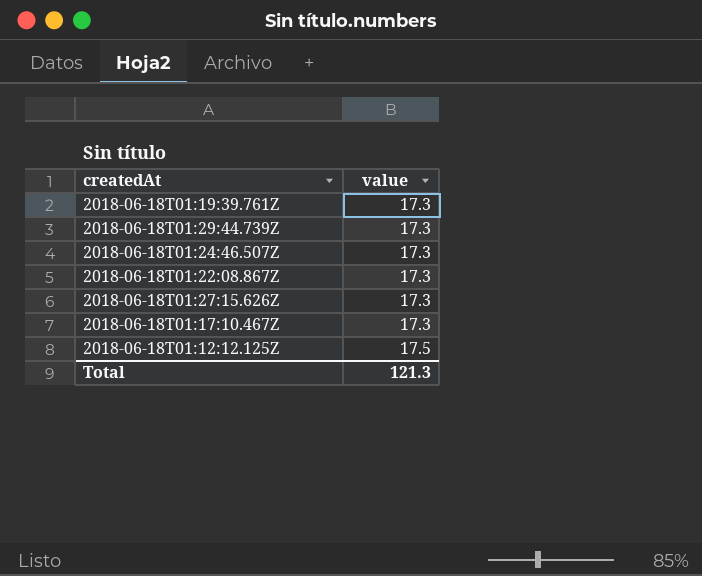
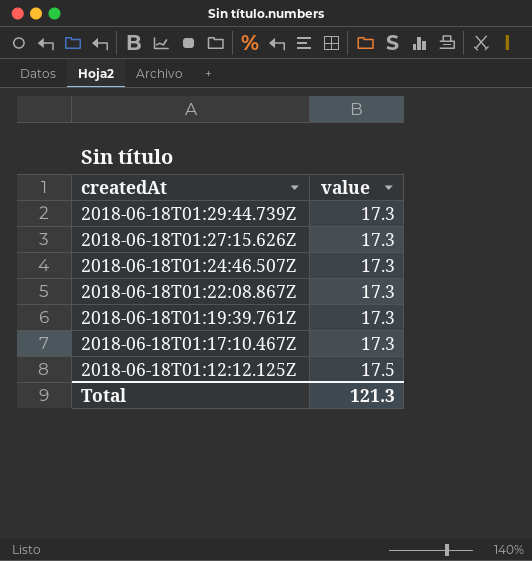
row order: value ascending -> createdAt descending

